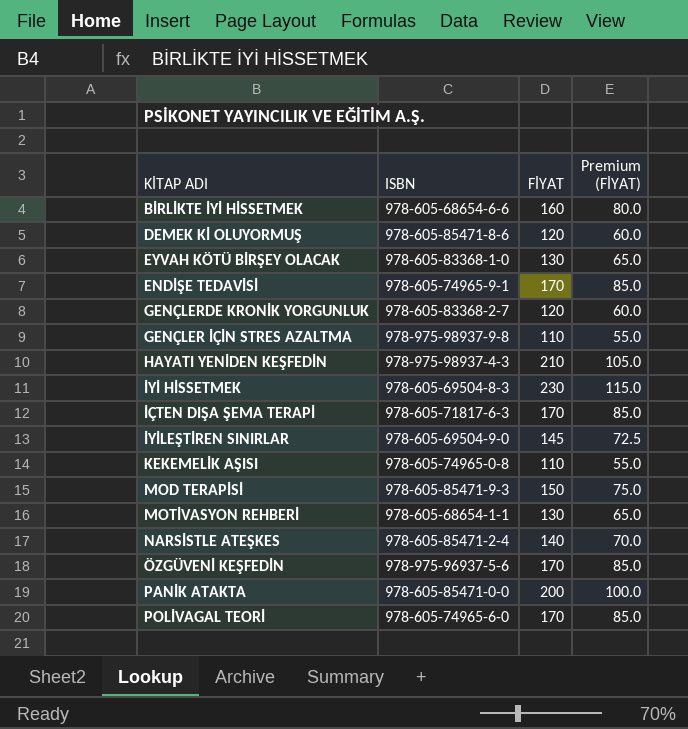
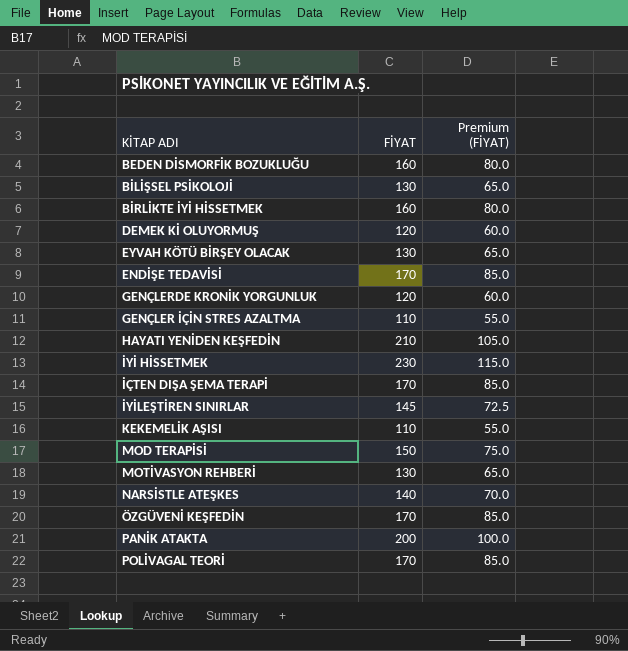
column ISBN | position: 2 -> none
row BEDEN DİSMORFİK BOZUKLUĞU: none -> 160 | 80.0
row BİLİŞSEL PSİKOLOJİ: none -> 130 | 65.0

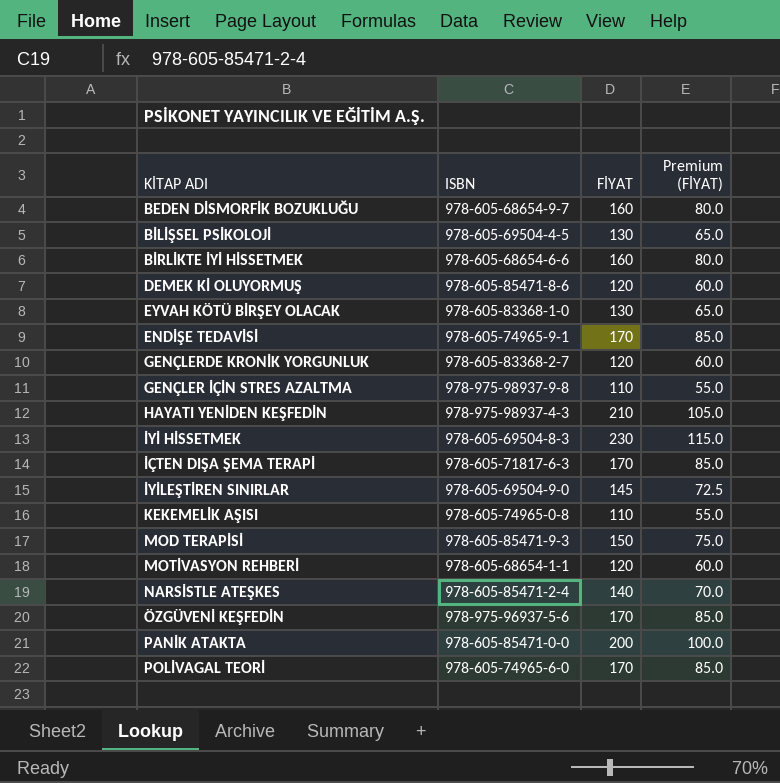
column ISBN | position: none -> 2
MOTİVASYON REHBERİ | FİYAT: 130 -> 120
MOTİVASYON REHBERİ | Premium (FİYAT): 65.0 -> 60.0

